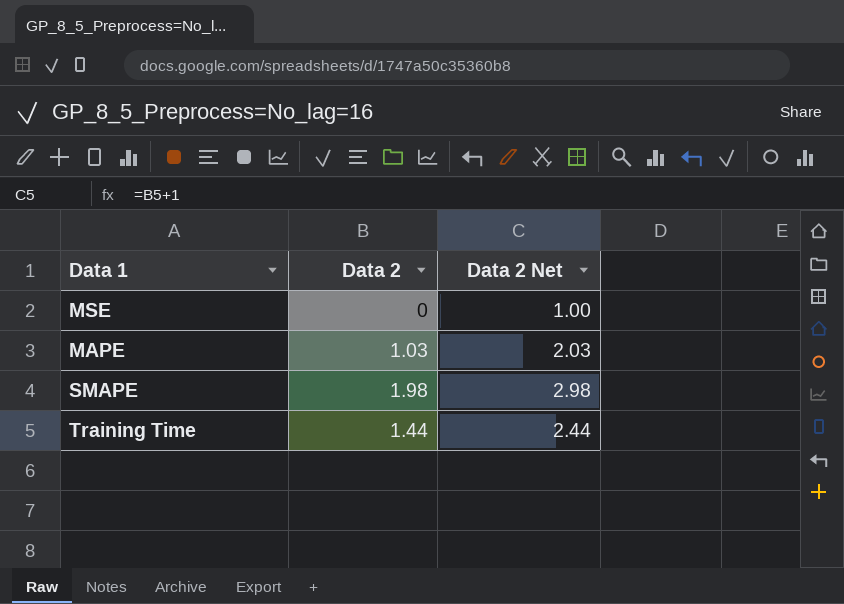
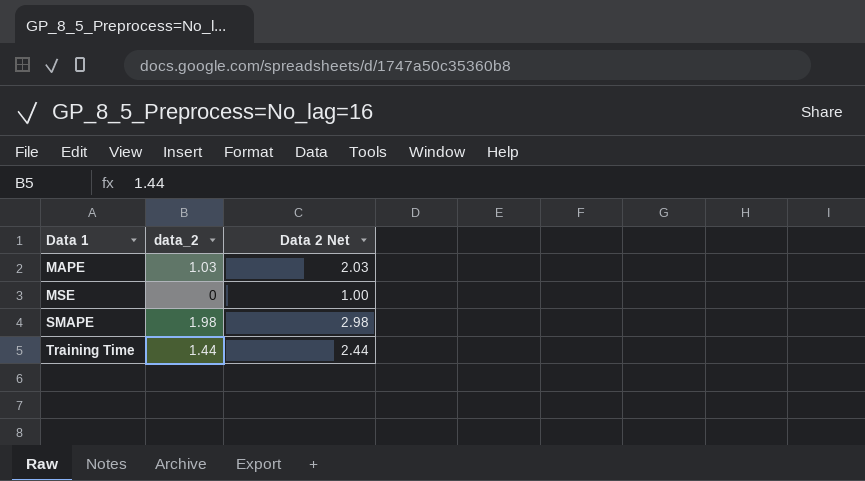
row order: none -> Data 1 ascending
column name: Data 2 -> data_2

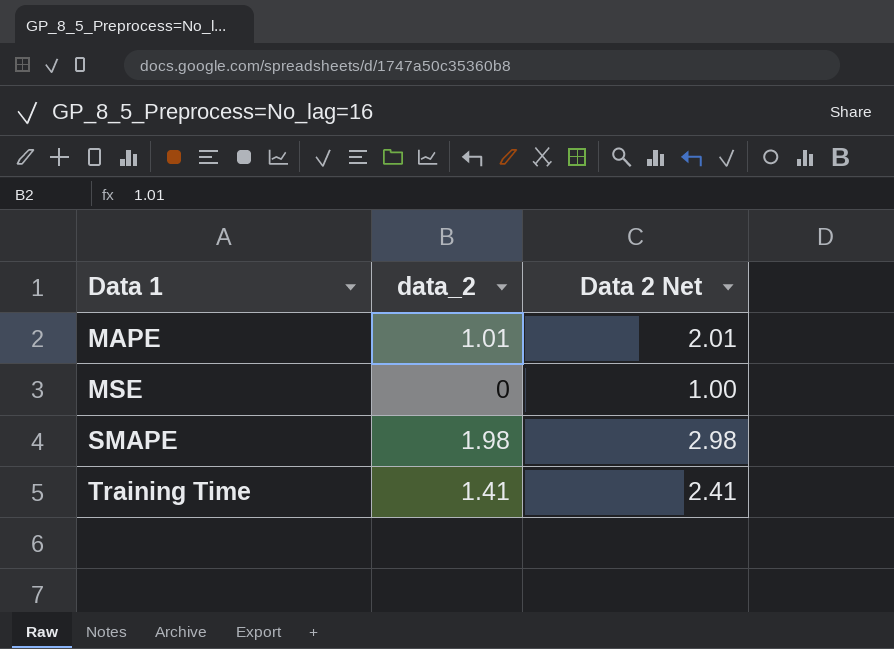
MAPE | data_2: 1.03 -> 1.01
MAPE | Data 2 Net: 2.03 -> 2.01
Training Time | data_2: 1.44 -> 1.41
Training Time | Data 2 Net: 2.44 -> 2.41

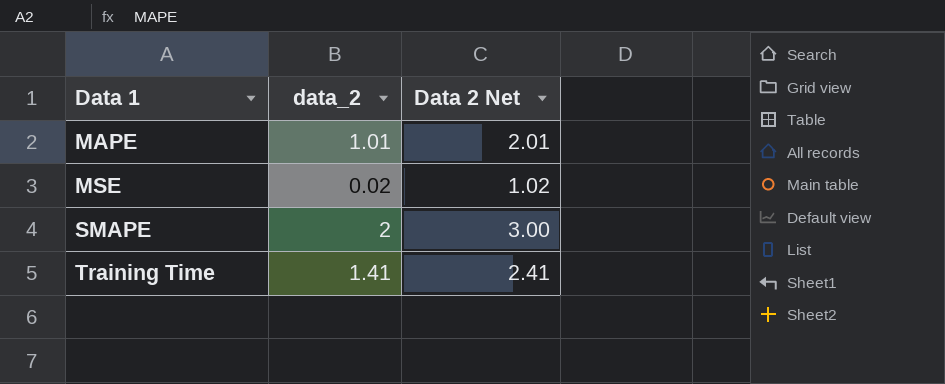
MSE | data_2: 0 -> 0.02
MSE | Data 2 Net: 1.00 -> 1.02
SMAPE | data_2: 1.98 -> 2
SMAPE | Data 2 Net: 2.98 -> 3.00

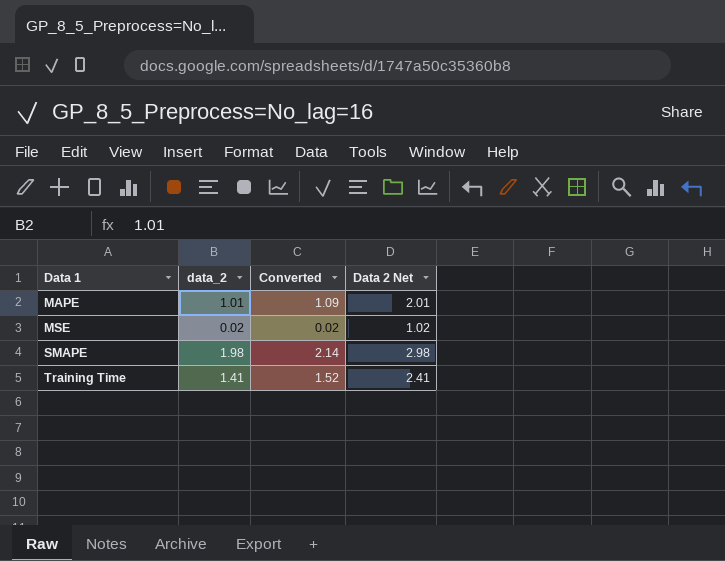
column Converted | formula: none -> [data_2] * 1.08
SMAPE | data_2: 2 -> 1.98
SMAPE | Data 2 Net: 3.00 -> 2.98

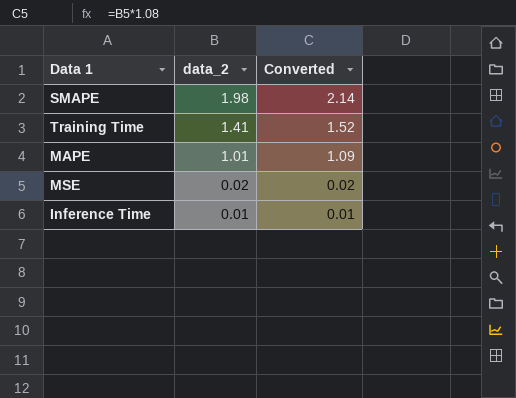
row order: Data 1 ascending -> data_2 descending
column Data 2 Net | formula: [data_2] + 1 -> none
row Inference Time: none -> 0.01 | 0.01

